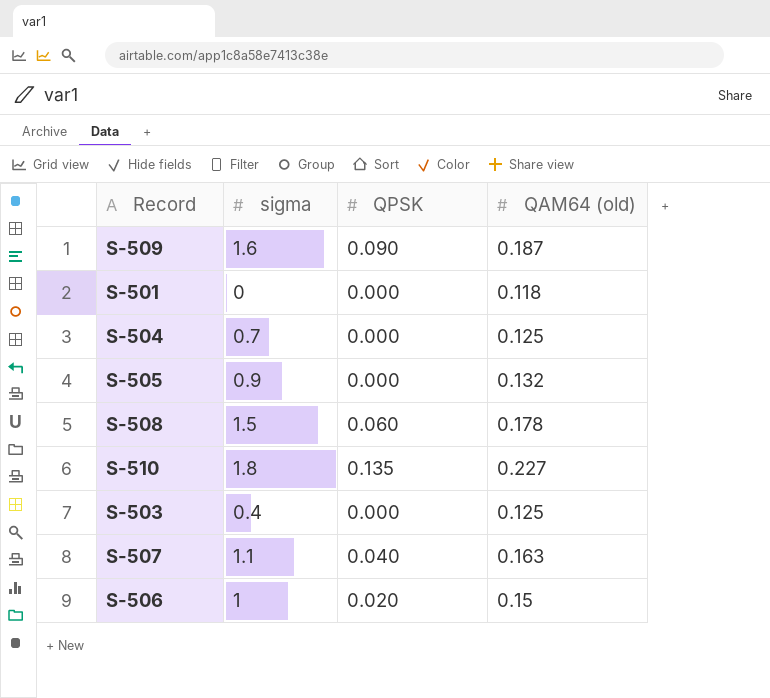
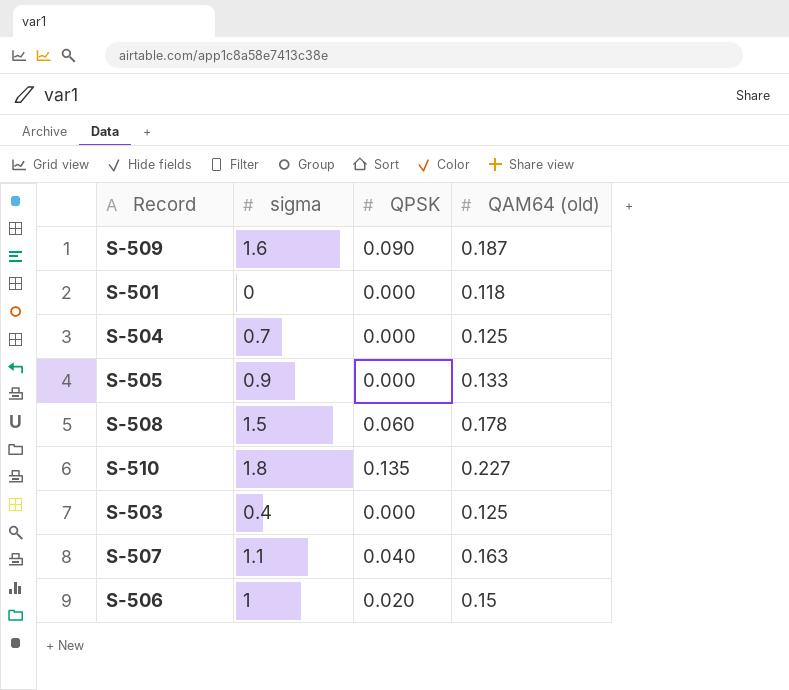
S-505 | QAM64 (old): 0.132 -> 0.133

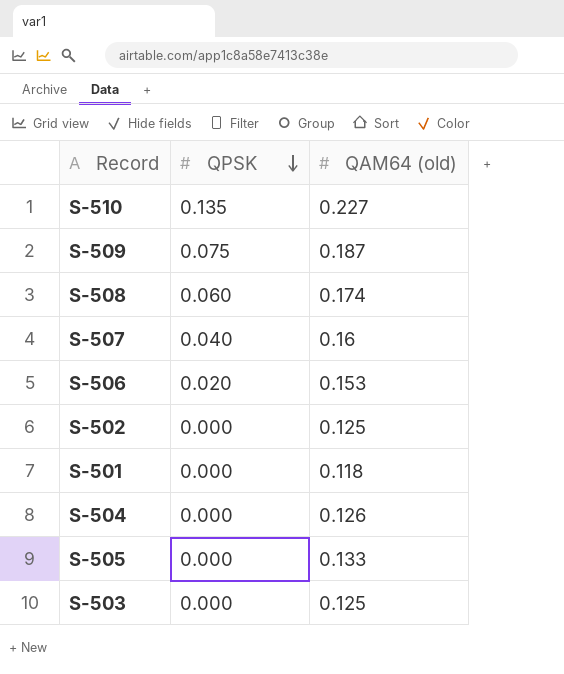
row order: none -> QPSK descending
column sigma | position: 2 -> none
S-509 | QPSK: 0.090 -> 0.075
S-508 | QAM64 (old): 0.178 -> 0.174
S-507 | QAM64 (old): 0.163 -> 0.16
S-506 | QAM64 (old): 0.15 -> 0.153
row S-502: none -> 0.000 | 0.125
S-504 | QAM64 (old): 0.125 -> 0.126

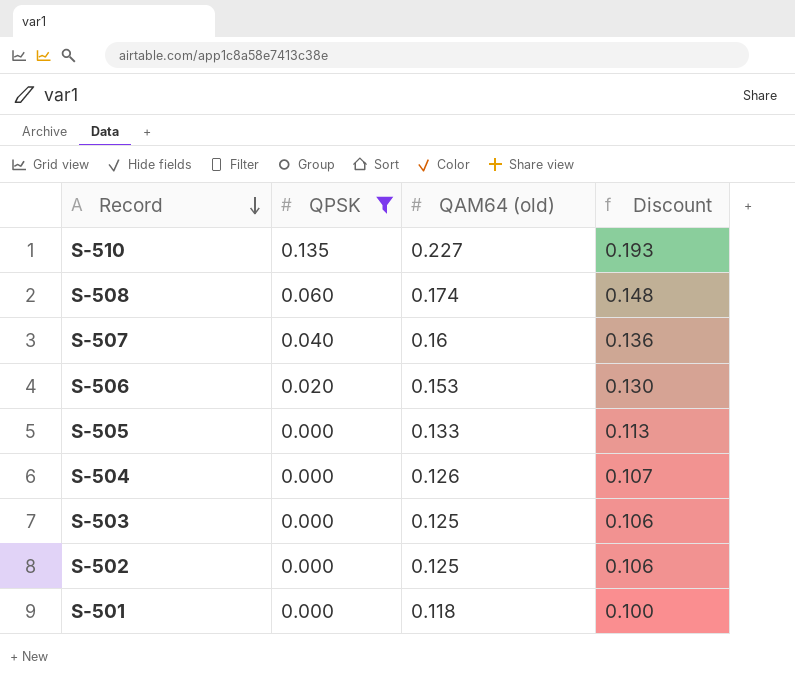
filter: none -> QPSK != 0.075
row order: QPSK descending -> Record descending
column Discount | formula: none -> [QAM64 (old)] * 0.85

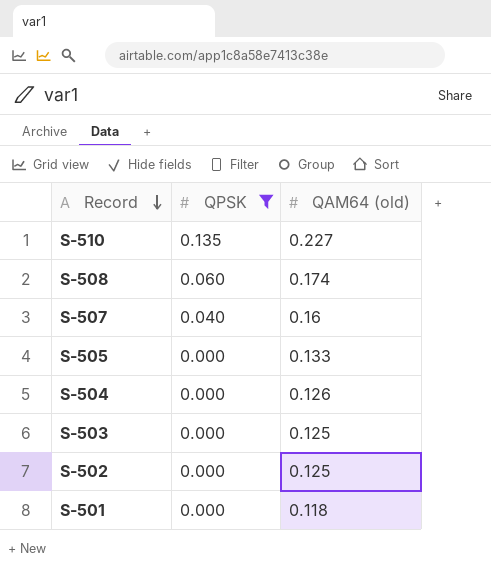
column Discount | formula: [QAM64 (old)] * 0.85 -> none
row S-506: 0.020 | 0.153 | 0.130 -> none

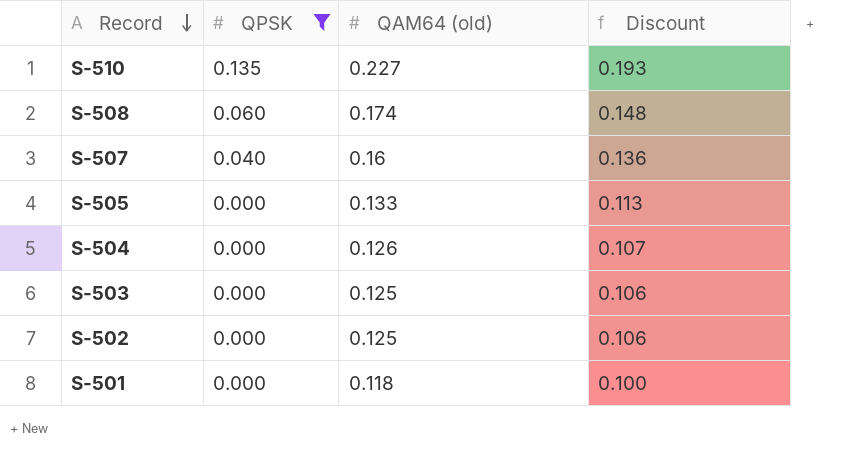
column Discount | formula: none -> [QAM64 (old)] * 0.85

